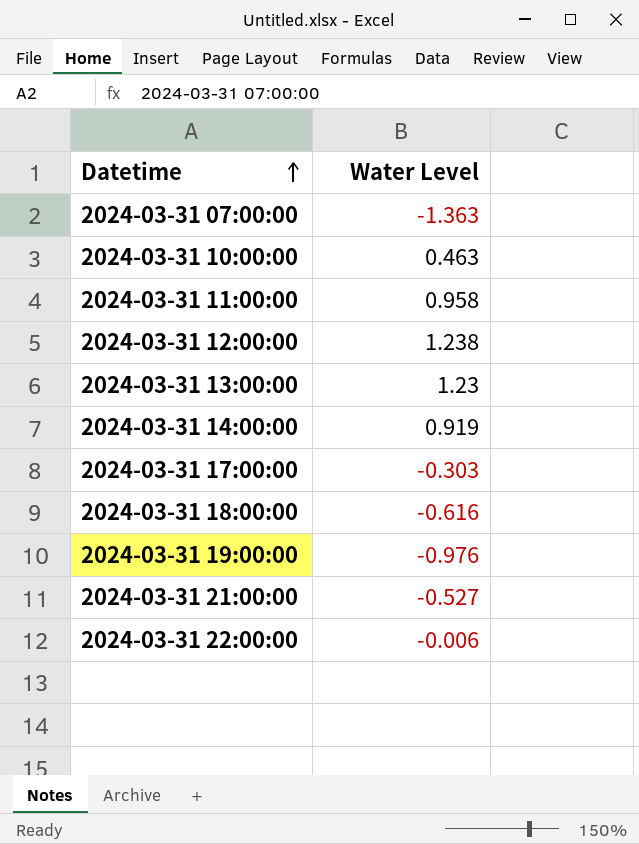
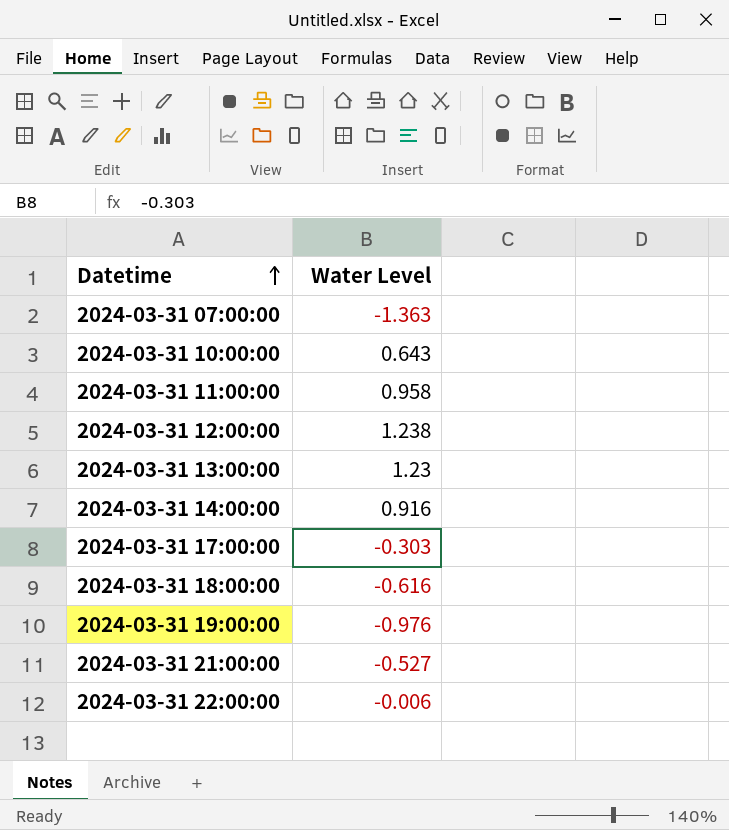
2024-03-31 10:00:00 | Water Level: 0.463 -> 0.643
2024-03-31 14:00:00 | Water Level: 0.919 -> 0.916

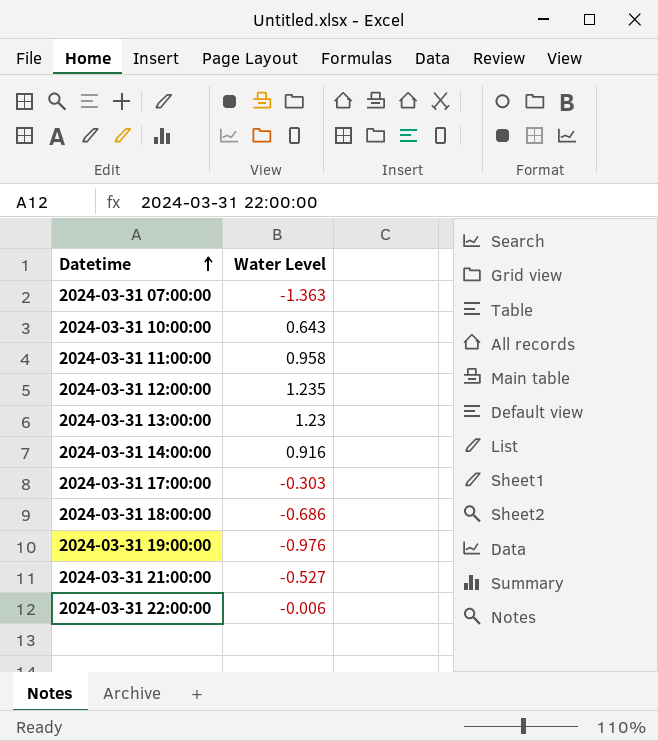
2024-03-31 12:00:00 | Water Level: 1.238 -> 1.235
2024-03-31 18:00:00 | Water Level: -0.616 -> -0.686

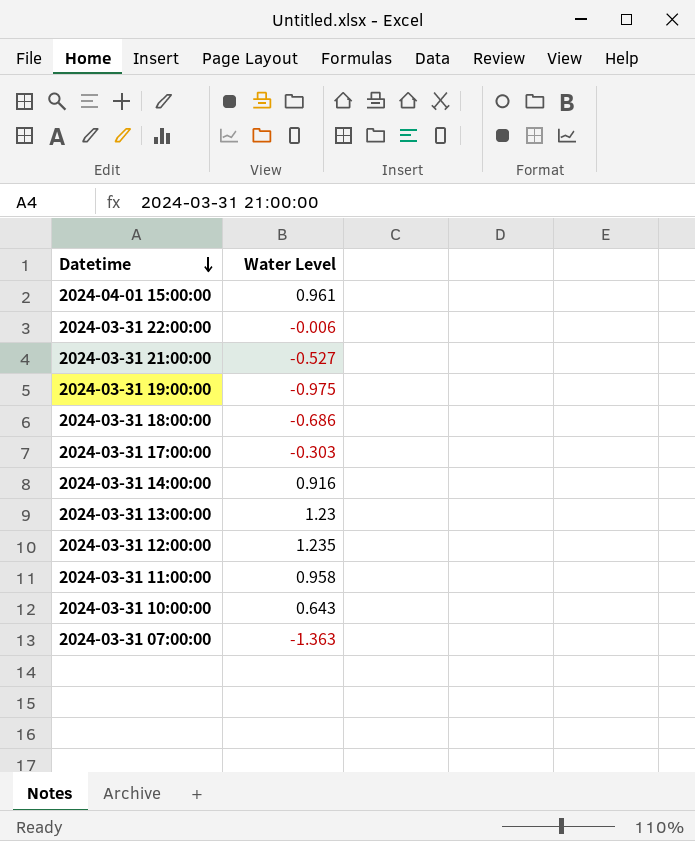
row order: Datetime ascending -> Datetime descending
row 2024-04-01 15:00:00: none -> 0.961
2024-03-31 19:00:00 | Water Level: -0.976 -> -0.975

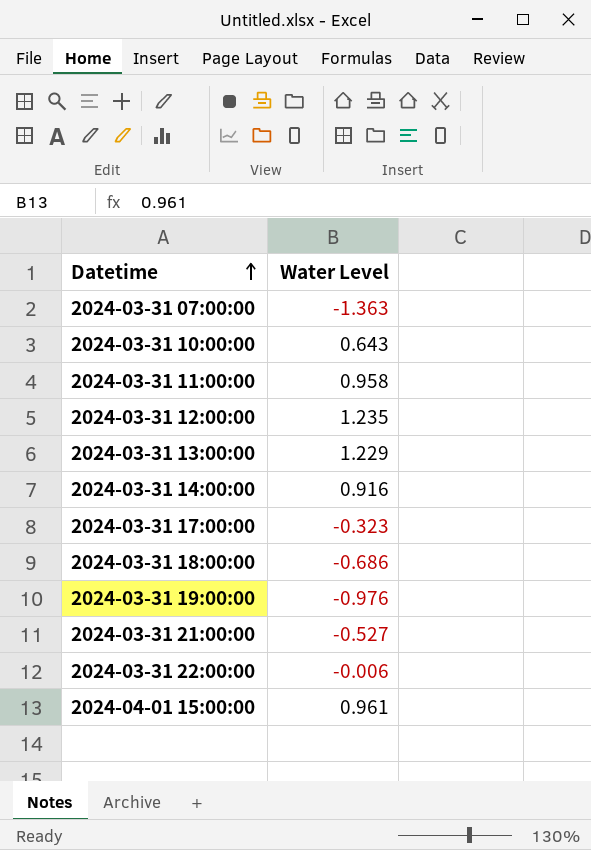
row order: Datetime descending -> Datetime ascending
2024-03-31 13:00:00 | Water Level: 1.23 -> 1.229
2024-03-31 17:00:00 | Water Level: -0.303 -> -0.323
2024-03-31 19:00:00 | Water Level: -0.975 -> -0.976

